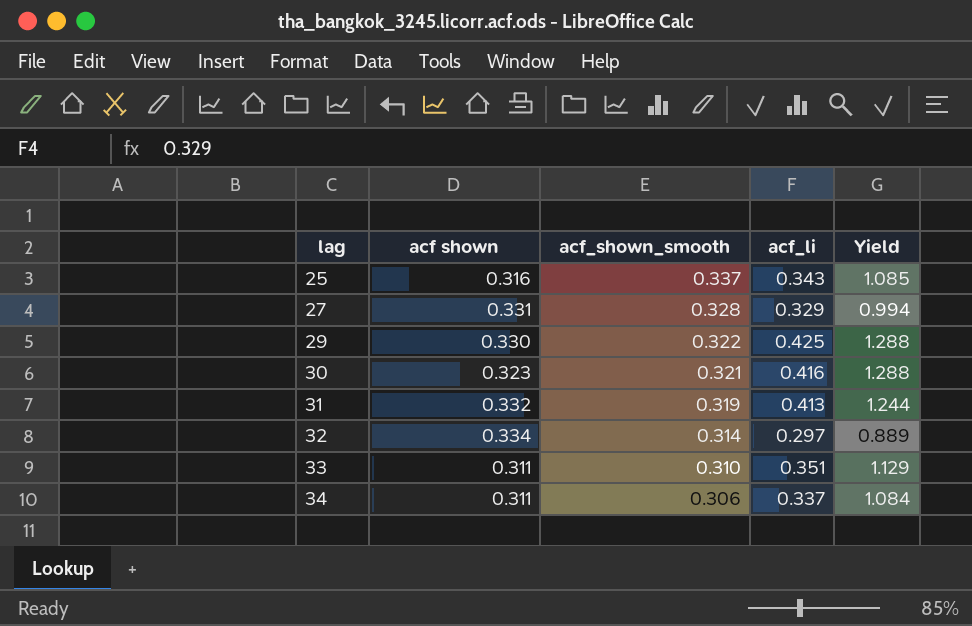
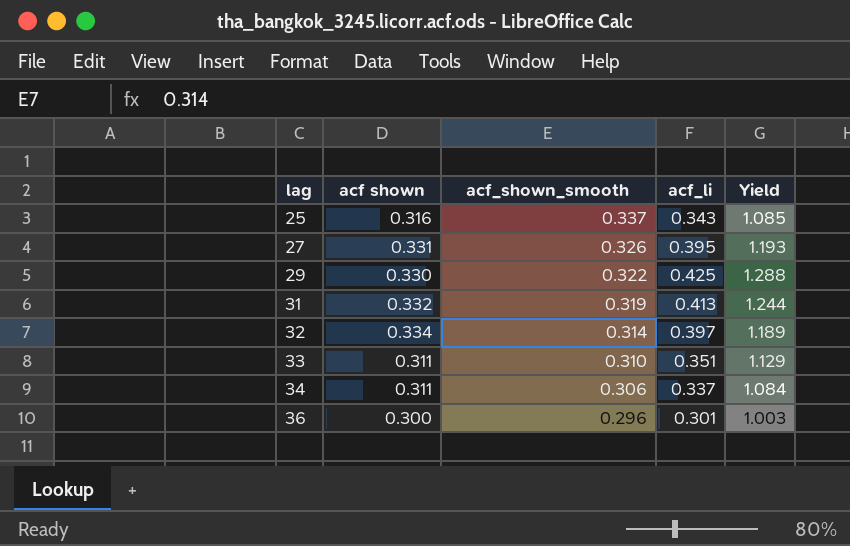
row 30: 0.323 | 0.321 | 0.416 | 1.288 -> none
27 | acf_shown_smooth: 0.328 -> 0.326
27 | acf_li: 0.329 -> 0.395
27 | Yield: 0.994 -> 1.193
32 | acf_li: 0.297 -> 0.397
32 | Yield: 0.889 -> 1.189
row 36: none -> 0.300 | 0.296 | 0.301 | 1.003

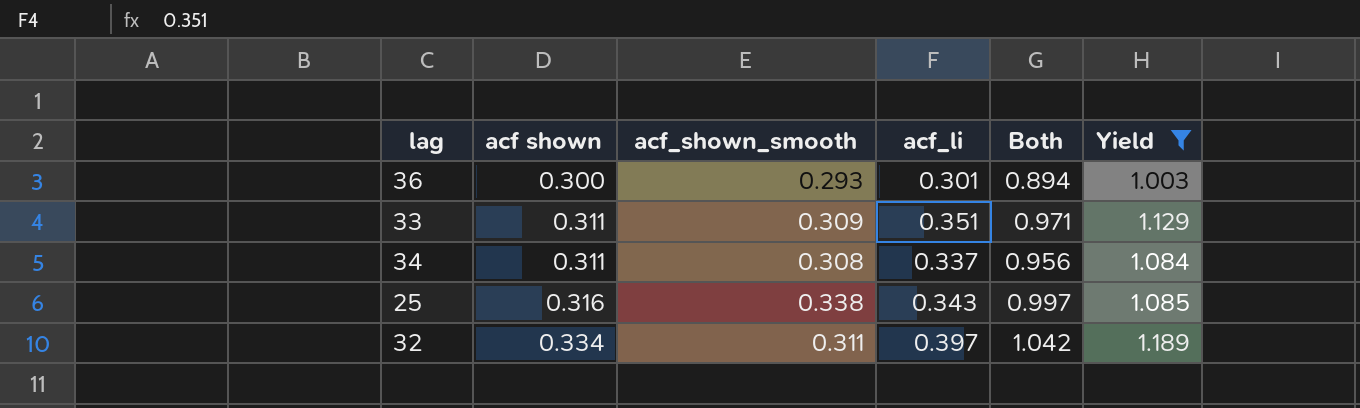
filter: none -> Yield <= 1.189
row order: lag ascending -> acf shown ascending
column Both | formula: none -> [acf shown] + [acf_shown_smooth] + [acf_li]
36 | acf_shown_smooth: 0.296 -> 0.293
33 | acf_shown_smooth: 0.310 -> 0.309
34 | acf_shown_smooth: 0.306 -> 0.308
25 | acf_shown_smooth: 0.337 -> 0.338
32 | acf_shown_smooth: 0.314 -> 0.311

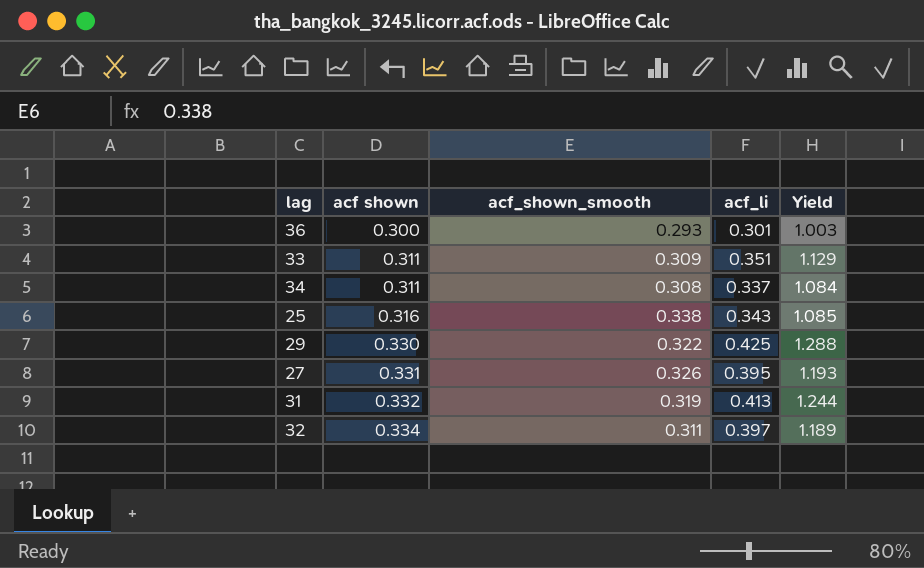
filter: Yield <= 1.189 -> none
column Both | formula: [acf shown] + [acf_shown_smooth] + [acf_li] -> none

